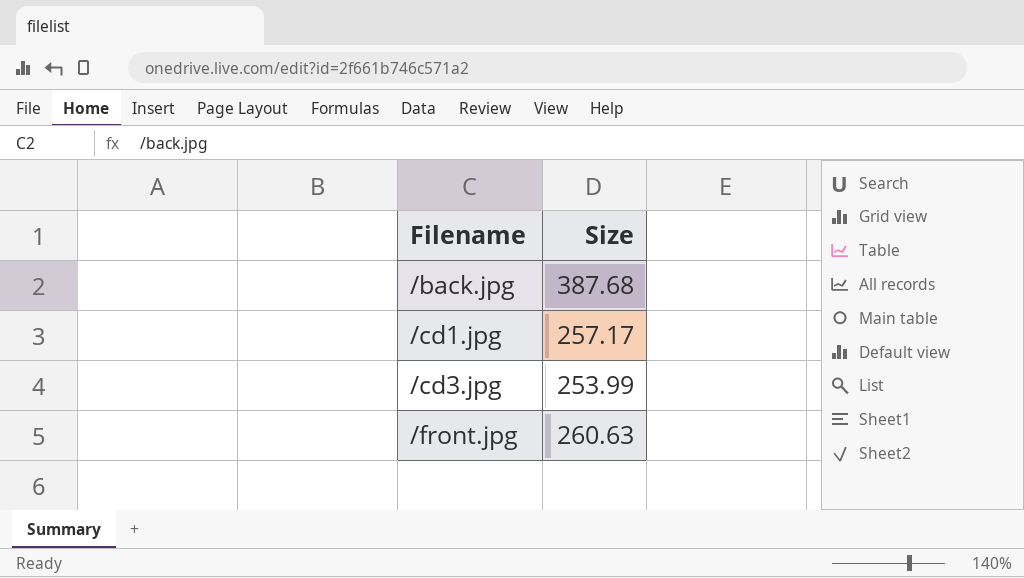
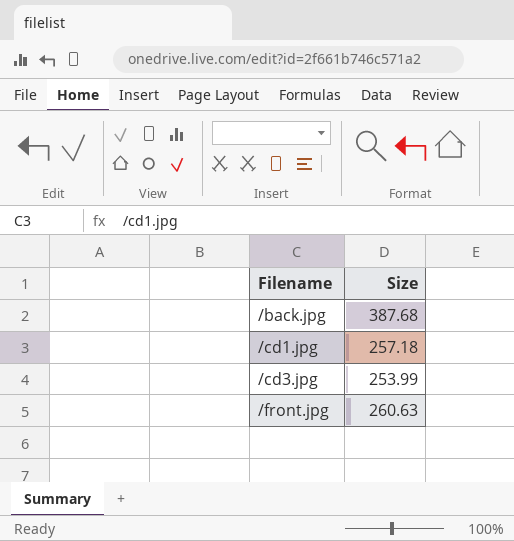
/cd1.jpg | Size: 257.17 -> 257.18

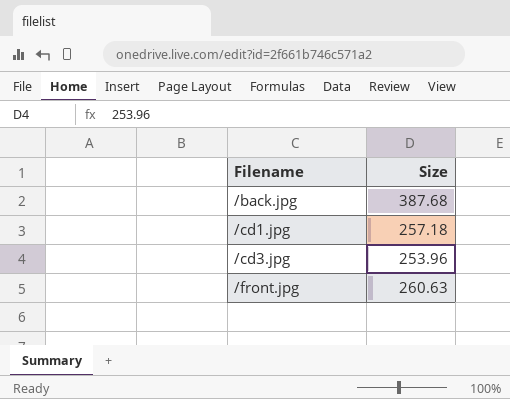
/cd3.jpg | Size: 253.99 -> 253.96

